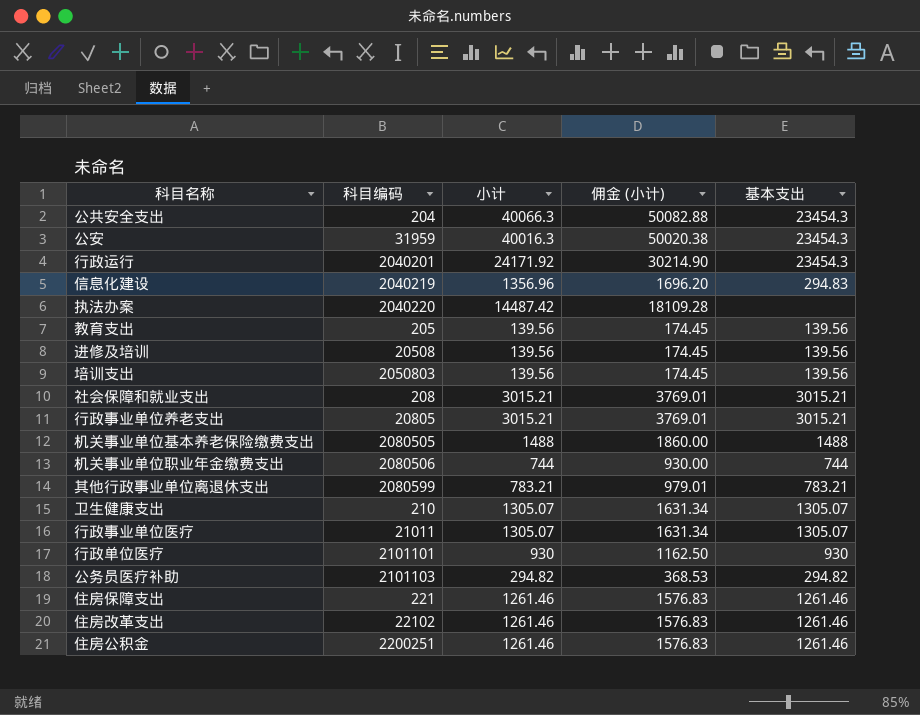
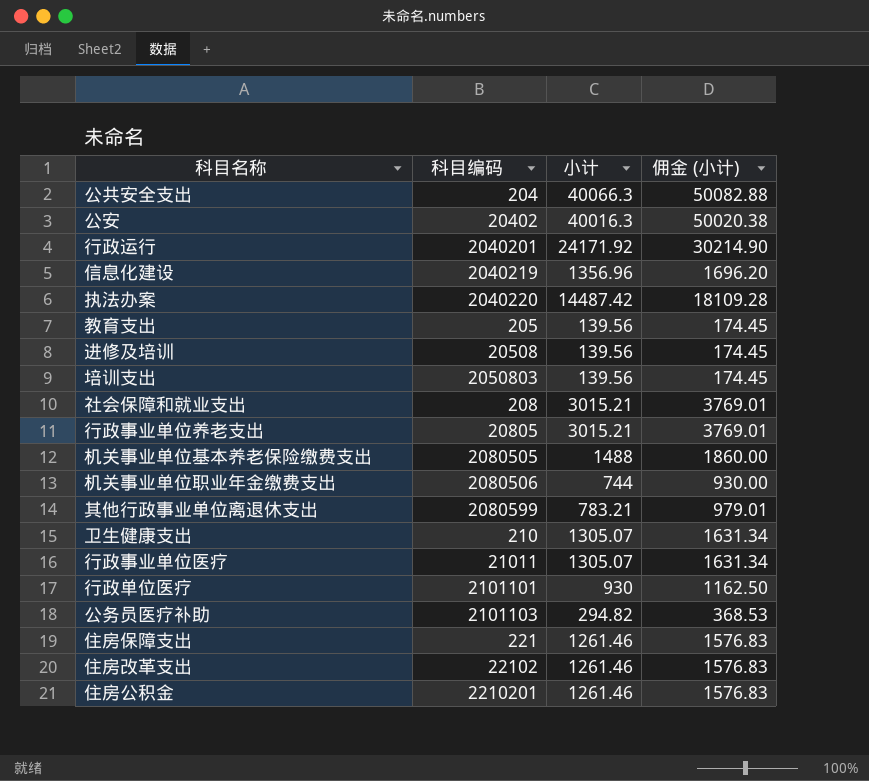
column 基本支出 | position: 5 -> none
公安 | 科目编码: 31959 -> 20402
住房公积金 | 科目编码: 2200251 -> 2210201

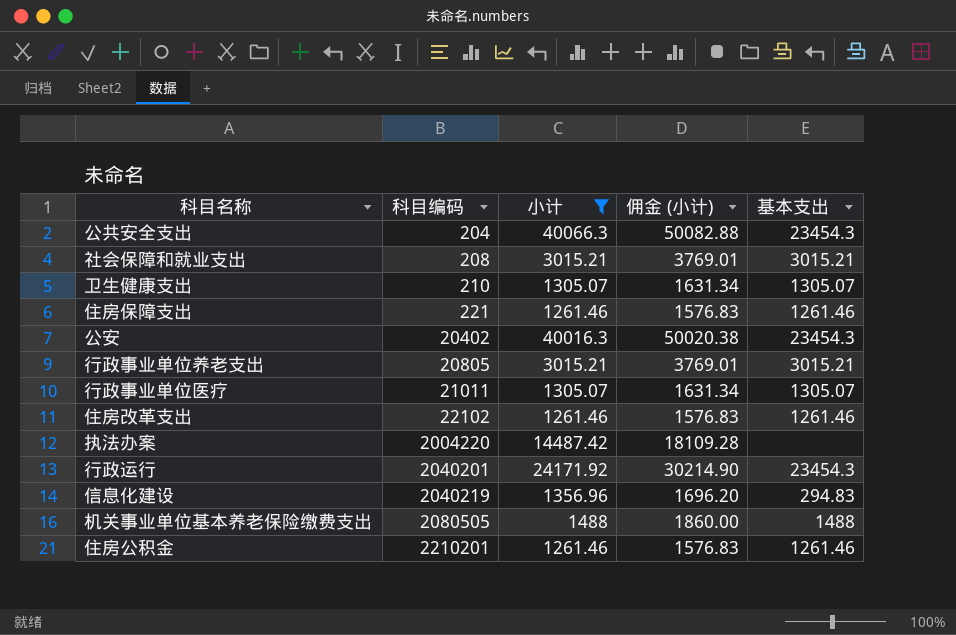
filter: none -> 小计 >= 1261.46
row order: none -> 科目编码 ascending
column 基本支出 | position: none -> 5
执法办案 | 科目编码: 2040220 -> 2004220

